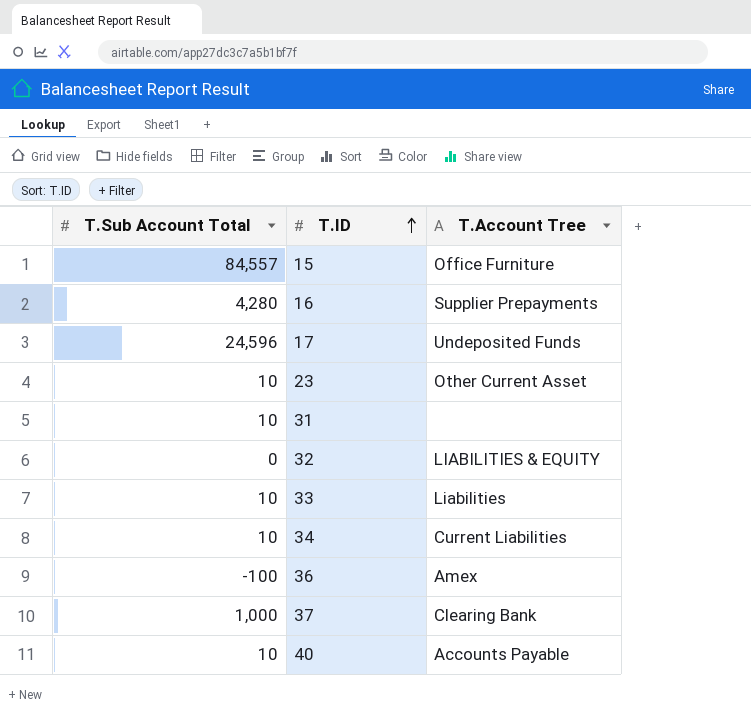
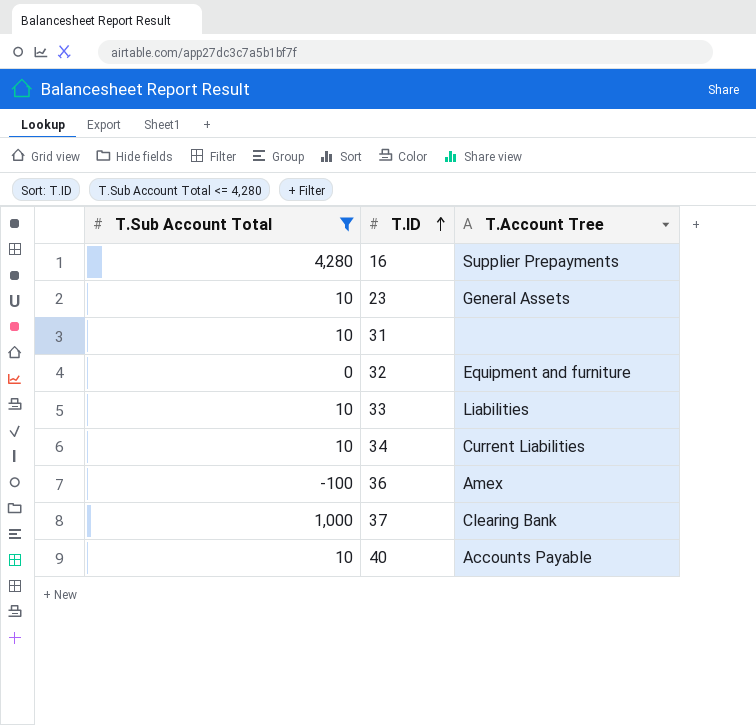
filter: none -> T.Sub Account Total <= 4,280
23 | T.Account Tree: Other Current Asset -> General Assets
32 | T.Account Tree: LIABILITIES & EQUITY -> Equipment and furniture

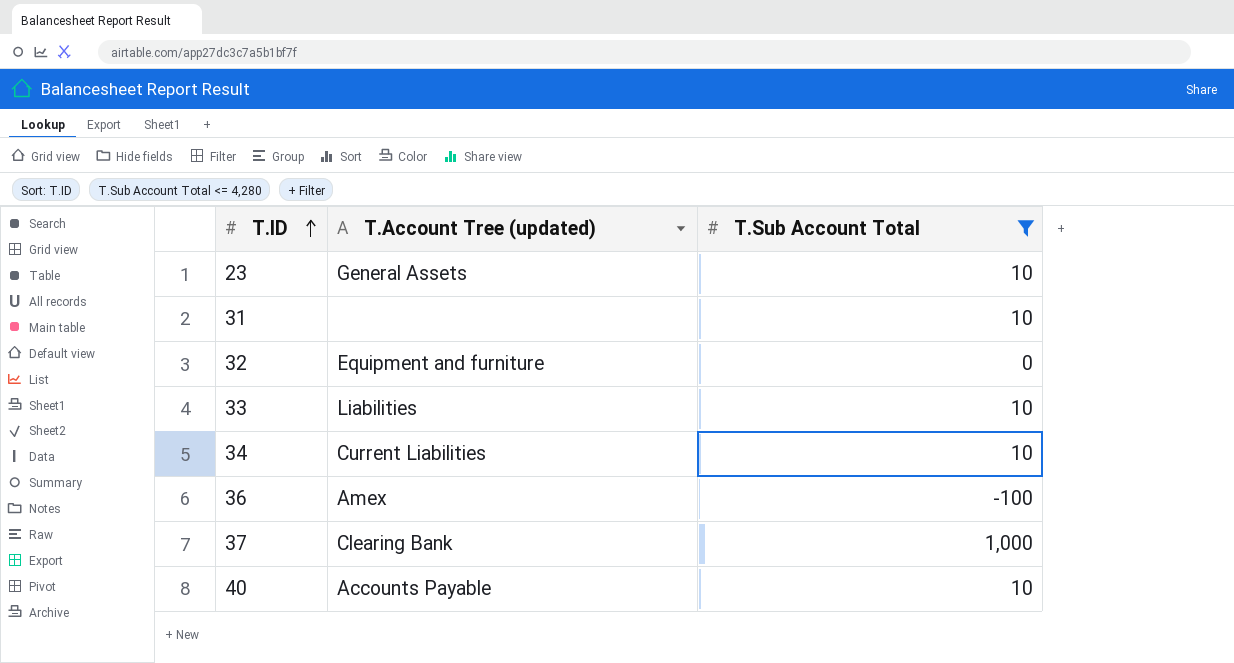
column name: T.Account Tree -> T.Account Tree (updated)
column T.Sub Account Total | position: 1 -> 3
row 16: 4,280 | Supplier Prepayments -> none

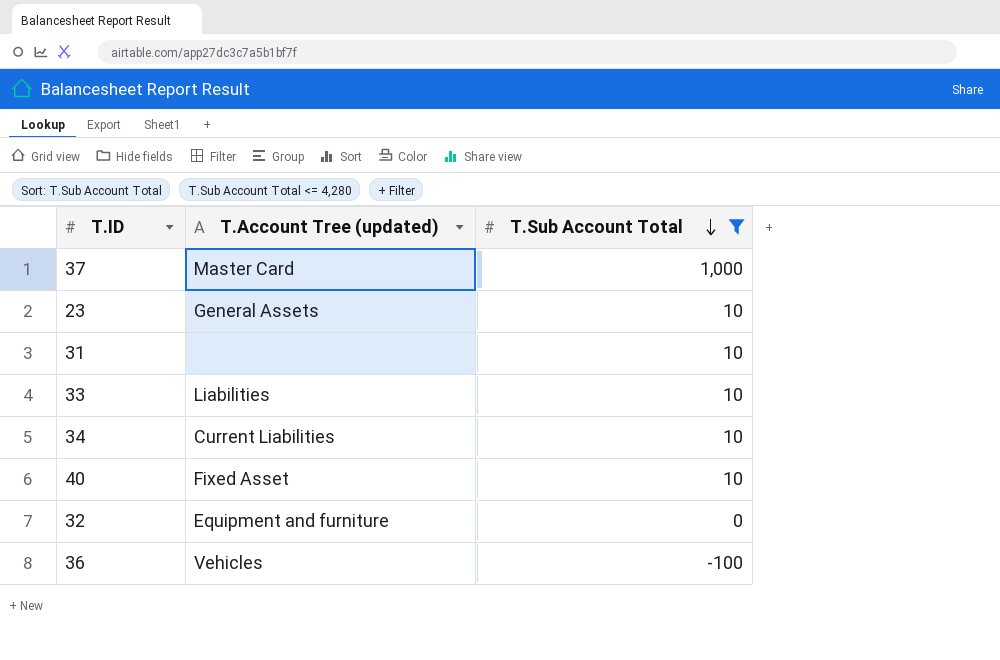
row order: T.ID ascending -> T.Sub Account Total descending
37 | T.Account Tree (updated): Clearing Bank -> Master Card
40 | T.Account Tree (updated): Accounts Payable -> Fixed Asset
36 | T.Account Tree (updated): Amex -> Vehicles

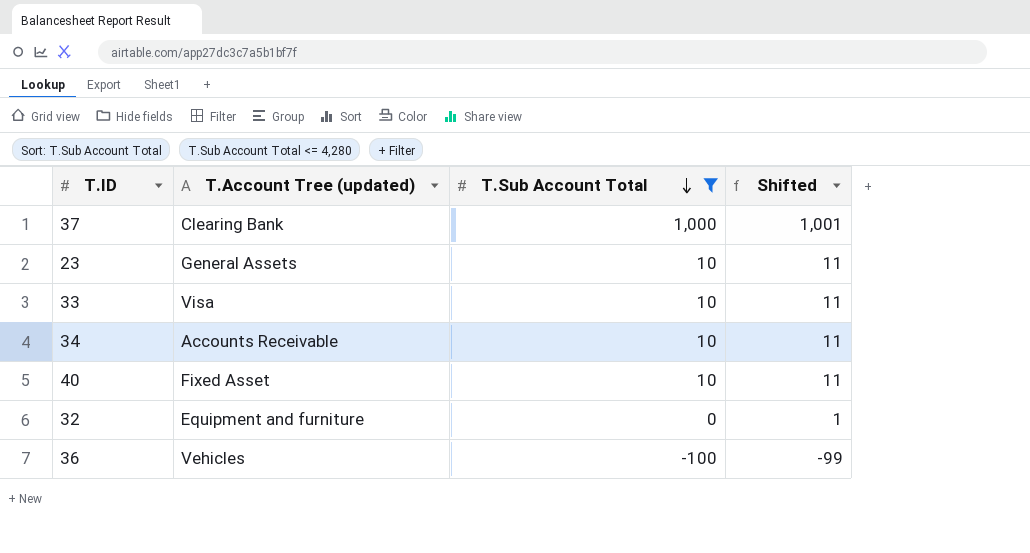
column Shifted | formula: none -> [T.Sub Account Total] + 1
row 31: none | 10 -> none
37 | T.Account Tree (updated): Master Card -> Clearing Bank
33 | T.Account Tree (updated): Liabilities -> Visa
34 | T.Account Tree (updated): Current Liabilities -> Accounts Receivable

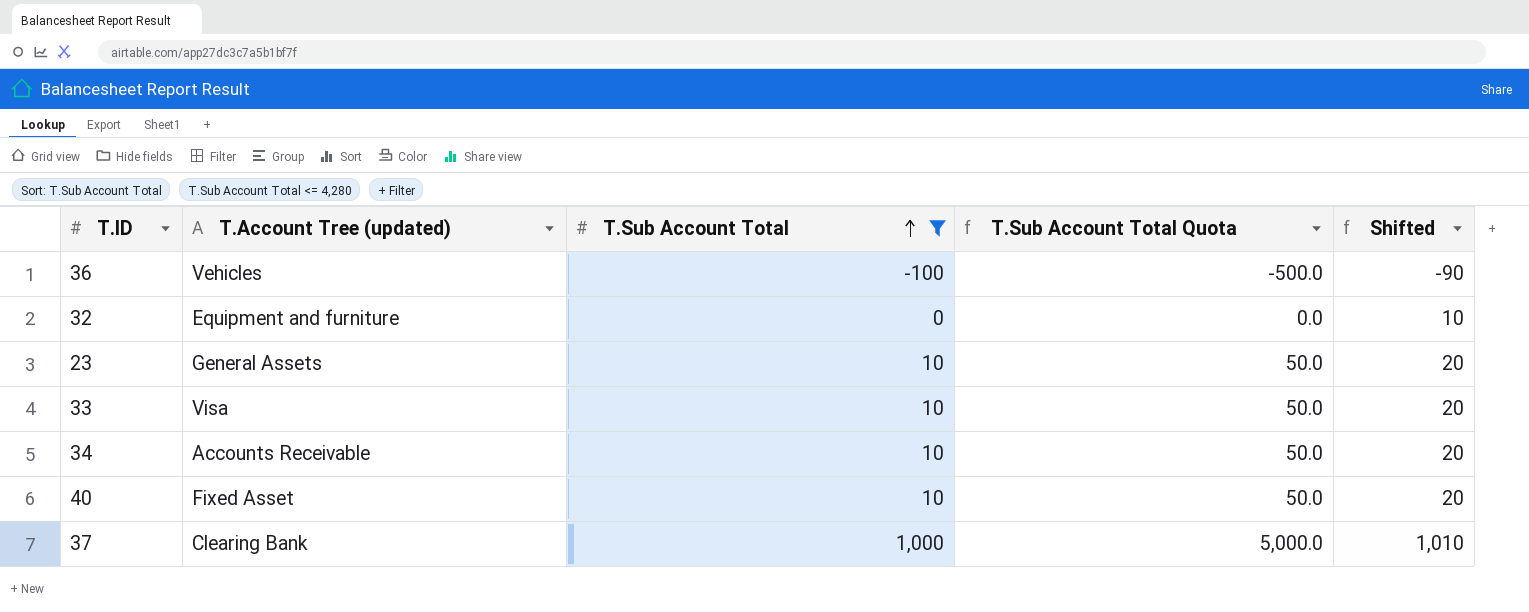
row order: T.Sub Account Total descending -> T.Sub Account Total ascending
column T.Sub Account Total Quota | formula: none -> [T.Sub Account Total] * 5
column Shifted | formula: [T.Sub Account Total] + 1 -> [T.Sub Account Total] + 10

